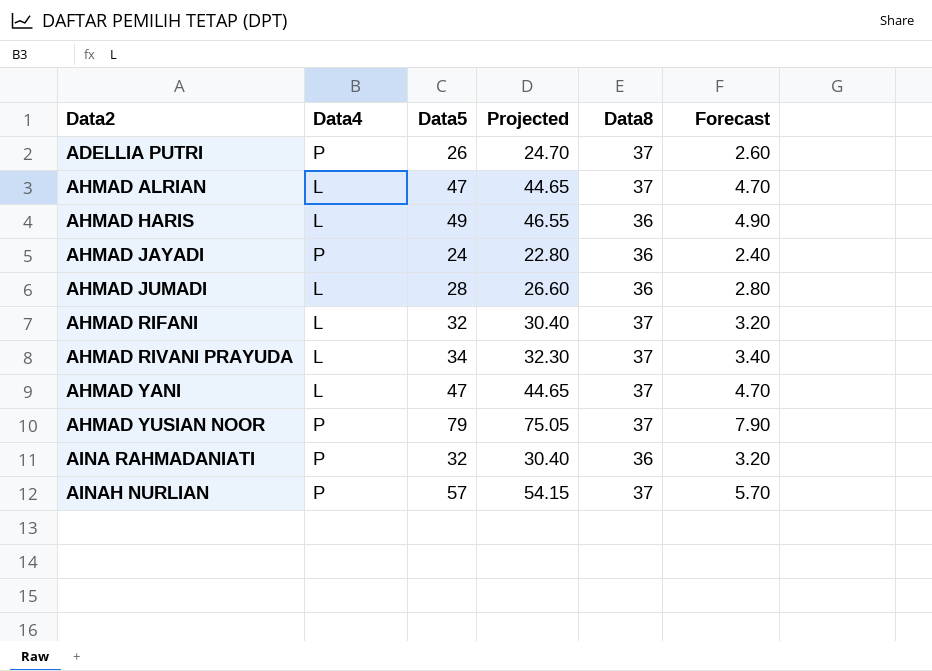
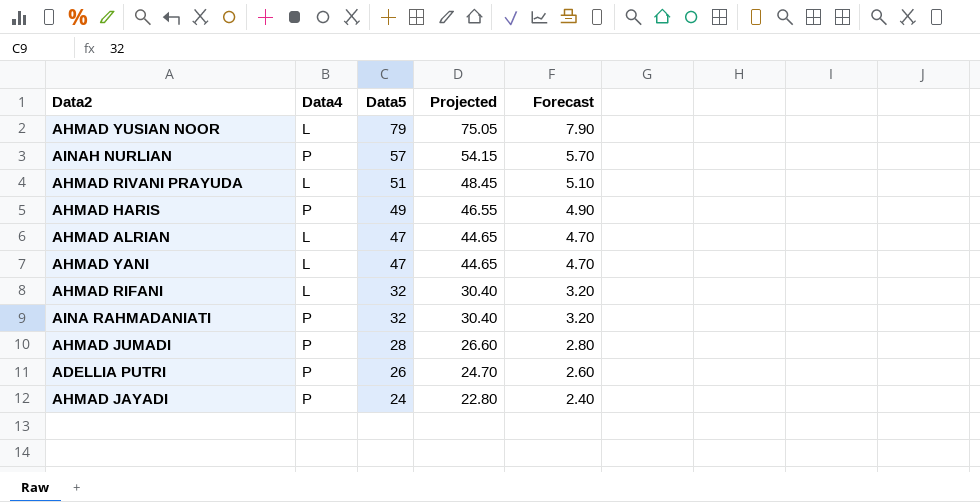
row order: Data2 ascending -> Data5 descending
column Data8 | position: 5 -> none
AHMAD YUSIAN NOOR | Data4: P -> L
AHMAD RIVANI PRAYUDA | Data5: 34 -> 51
AHMAD RIVANI PRAYUDA | Projected: 32.30 -> 48.45
AHMAD RIVANI PRAYUDA | Forecast: 3.40 -> 5.10
AHMAD HARIS | Data4: L -> P
AHMAD JUMADI | Data4: L -> P

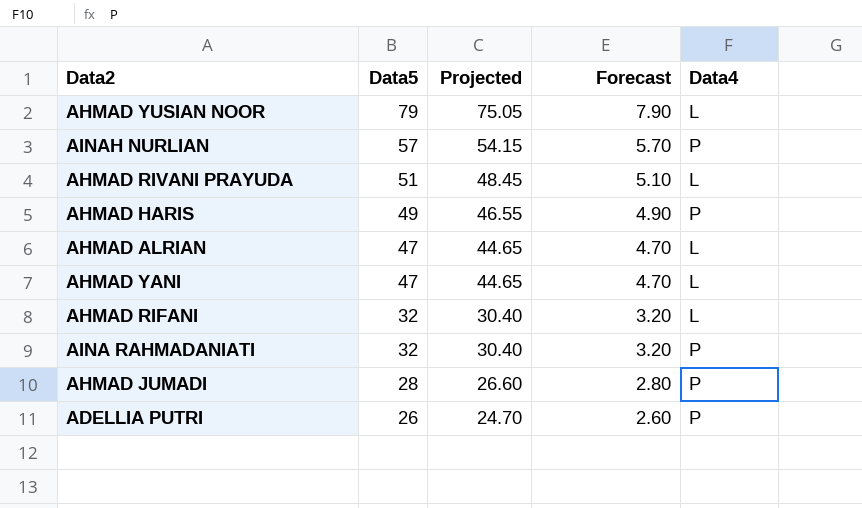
column Data4 | position: 2 -> 5
row AHMAD JAYADI: P | 24 | 22.80 | 2.40 -> none

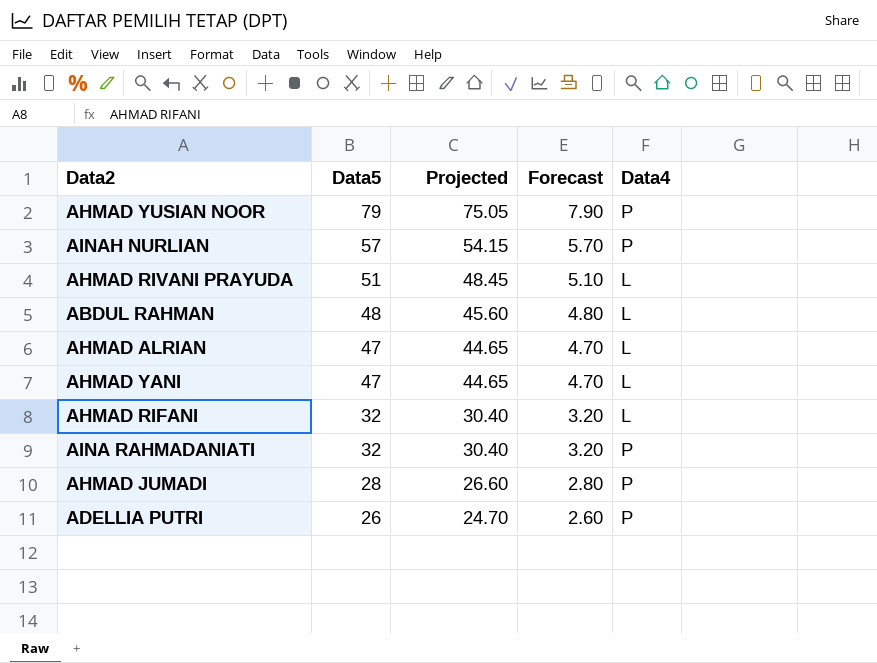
row AHMAD HARIS: 49 | 46.55 | 4.90 | P -> none
AHMAD YUSIAN NOOR | Data4: L -> P
row ABDUL RAHMAN: none -> 48 | 45.60 | 4.80 | L

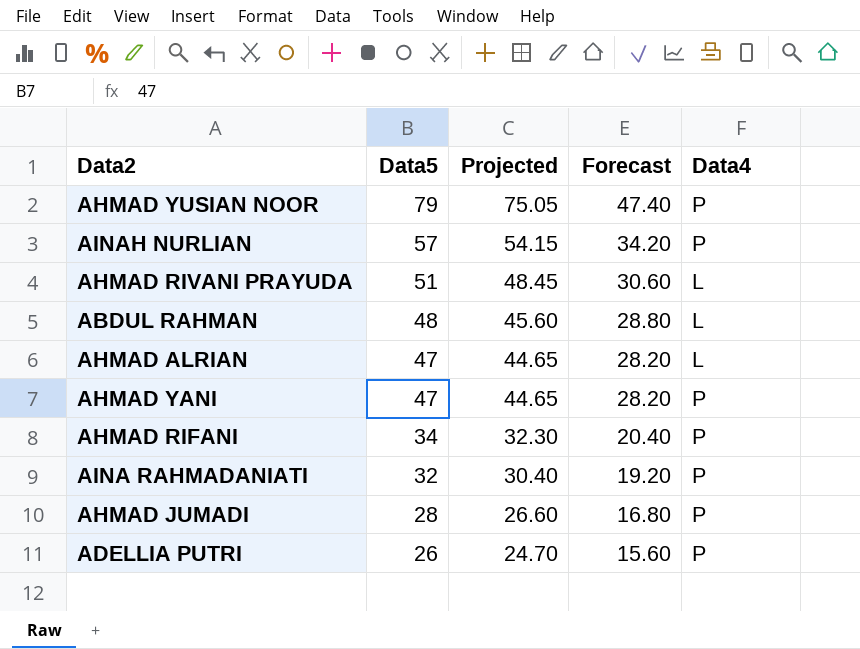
column Forecast | formula: [Data5] * 0.1 -> [Data5] * 0.6
AHMAD YANI | Data4: L -> P
AHMAD RIFANI | Data5: 32 -> 34
AHMAD RIFANI | Projected: 30.40 -> 32.30
AHMAD RIFANI | Data4: L -> P

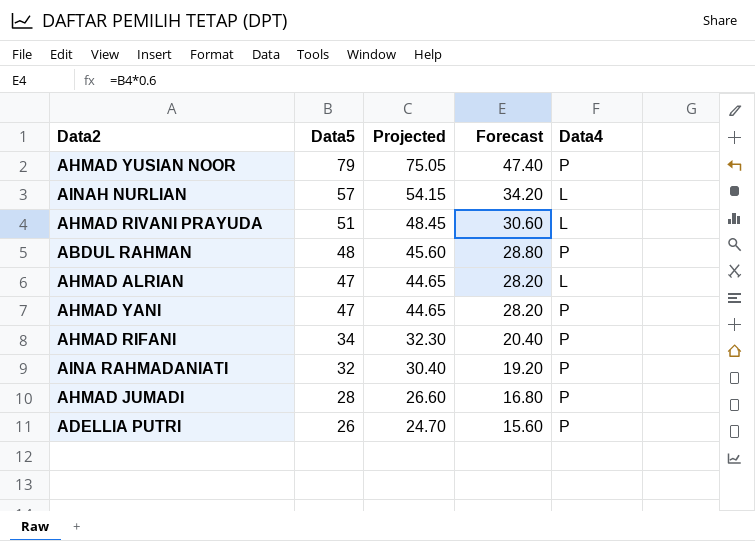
AINAH NURLIAN | Data4: P -> L
ABDUL RAHMAN | Data4: L -> P

